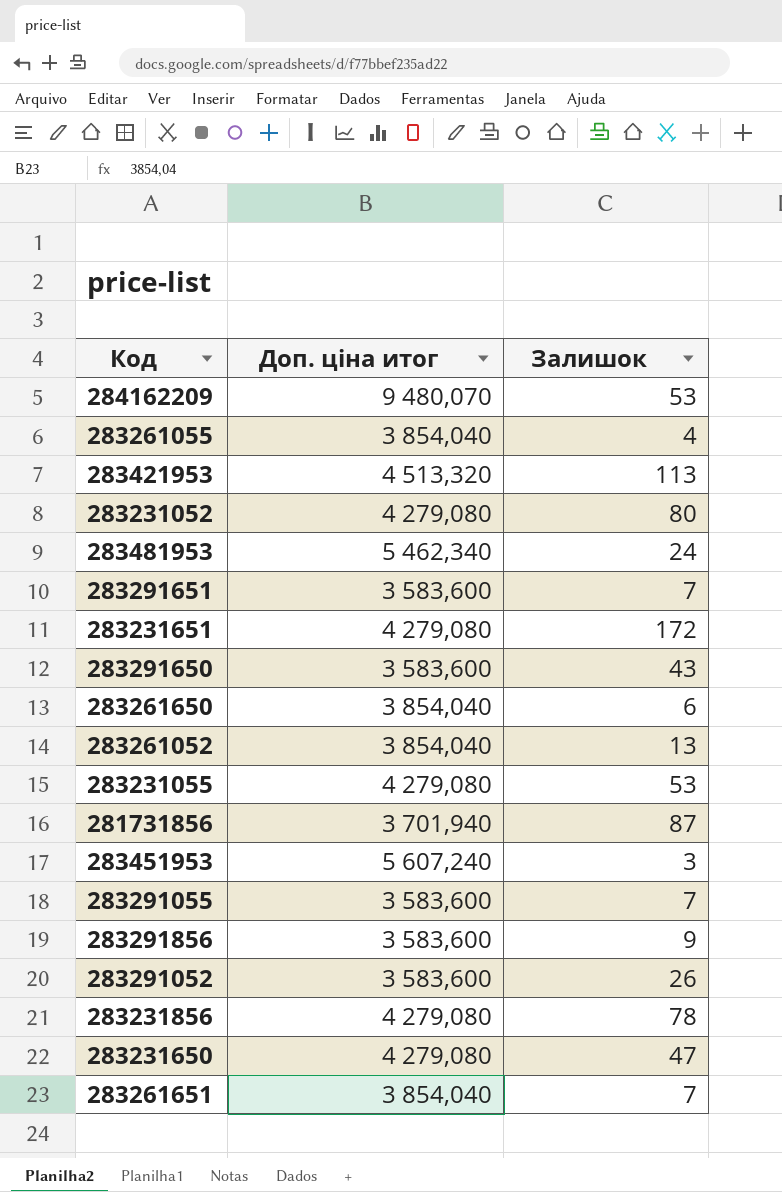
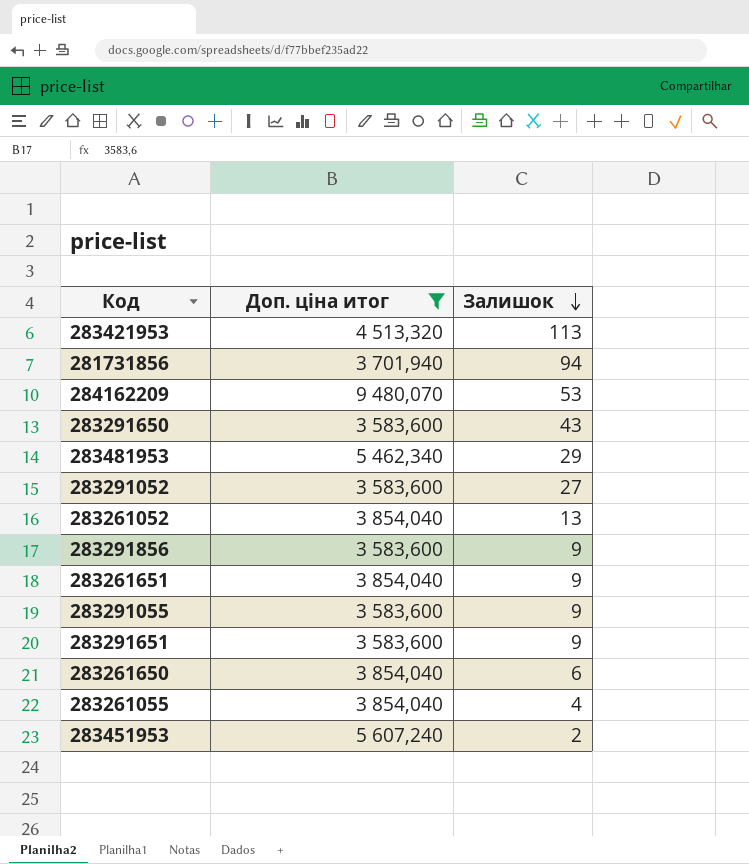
filter: none -> Доп. ціна итог != 4 279,080
row order: none -> Залишок descending
281731856 | Залишок: 87 -> 94
283481953 | Залишок: 24 -> 29
283291052 | Залишок: 26 -> 27
283261651 | Залишок: 7 -> 9
283291055 | Залишок: 7 -> 9
283291651 | Залишок: 7 -> 9
283451953 | Залишок: 3 -> 2

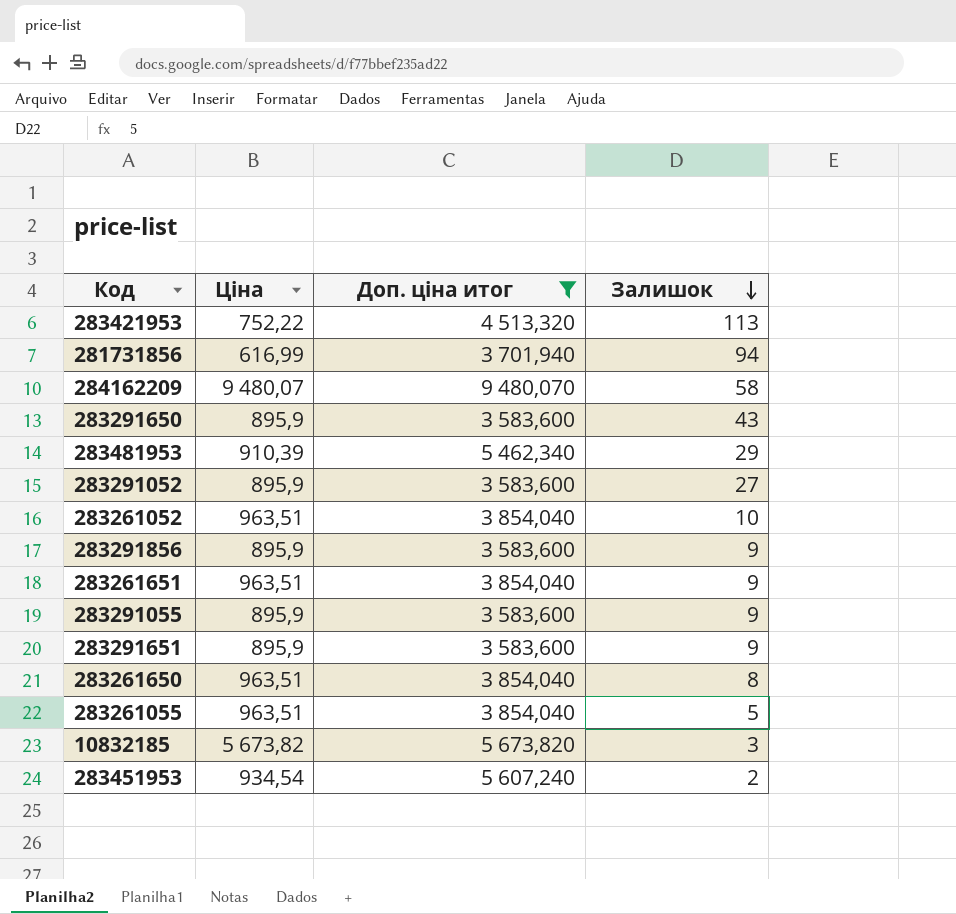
column Ціна | position: none -> 2
284162209 | Залишок: 53 -> 58
283261052 | Залишок: 13 -> 10
283261650 | Залишок: 6 -> 8
283261055 | Залишок: 4 -> 5
row 10832185: none -> 5 673,82 | 5 673,820 | 3

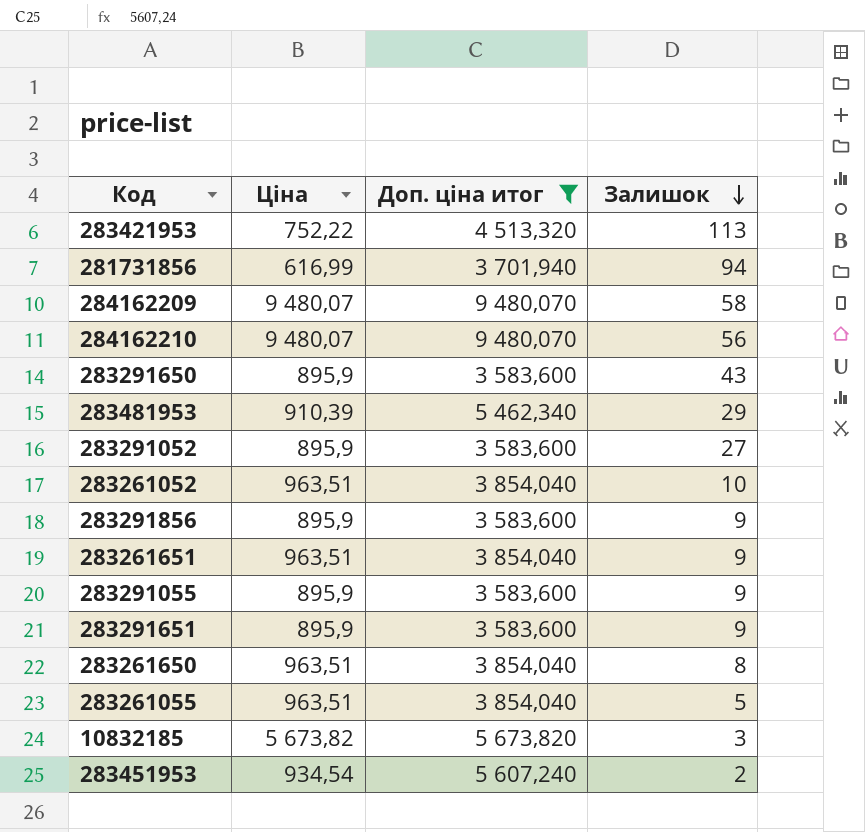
row 284162210: none -> 9 480,07 | 9 480,070 | 56

